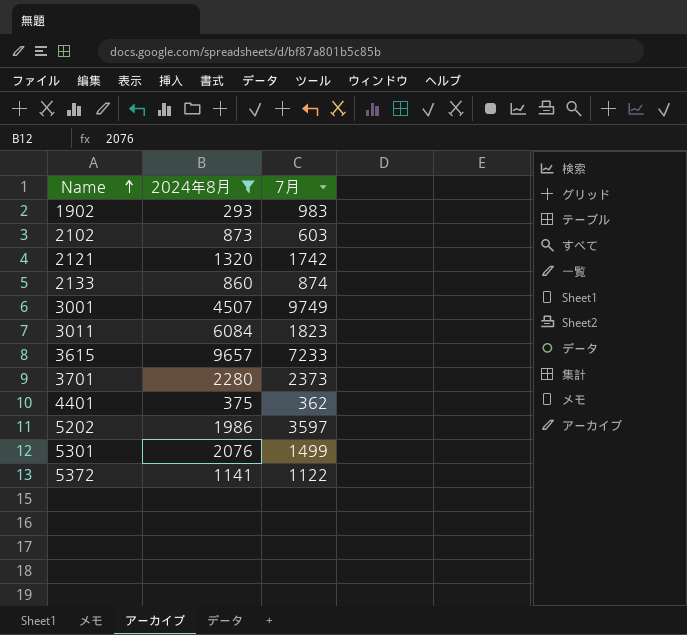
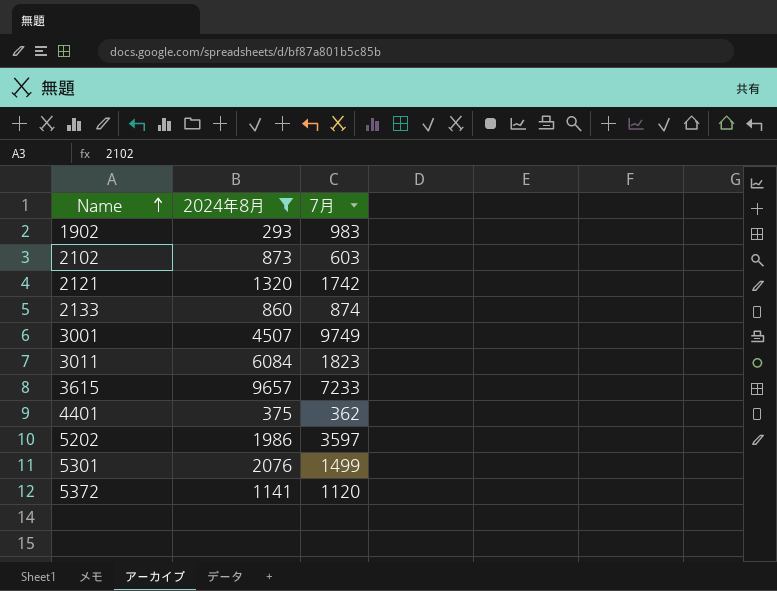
row 3701: 2280 | 2373 -> none
5372 | 7月: 1122 -> 1120

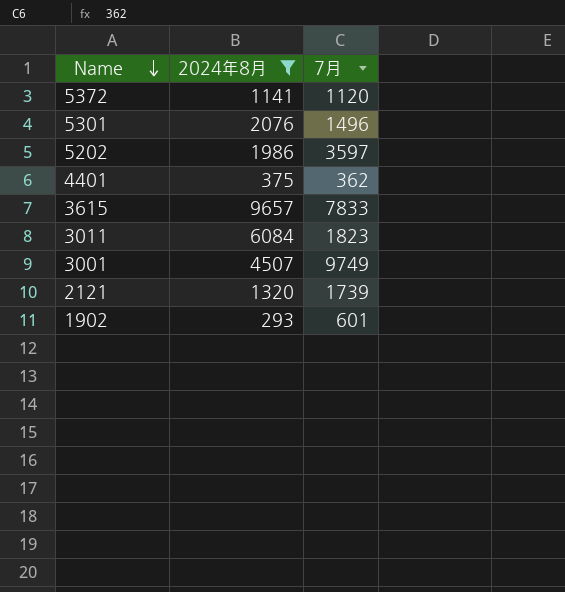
row order: Name ascending -> Name descending
row 2102: 873 | 603 -> none
row 2133: 860 | 874 -> none
5301 | 7月: 1499 -> 1496
3615 | 7月: 7233 -> 7833
2121 | 7月: 1742 -> 1739
1902 | 7月: 983 -> 601

